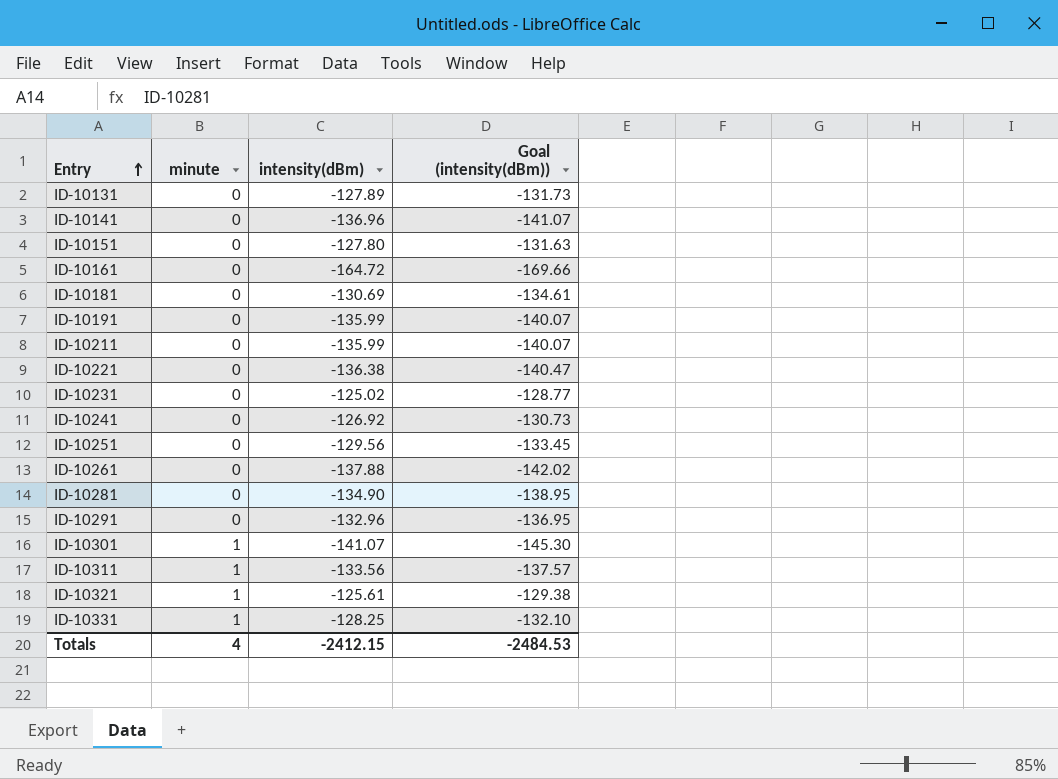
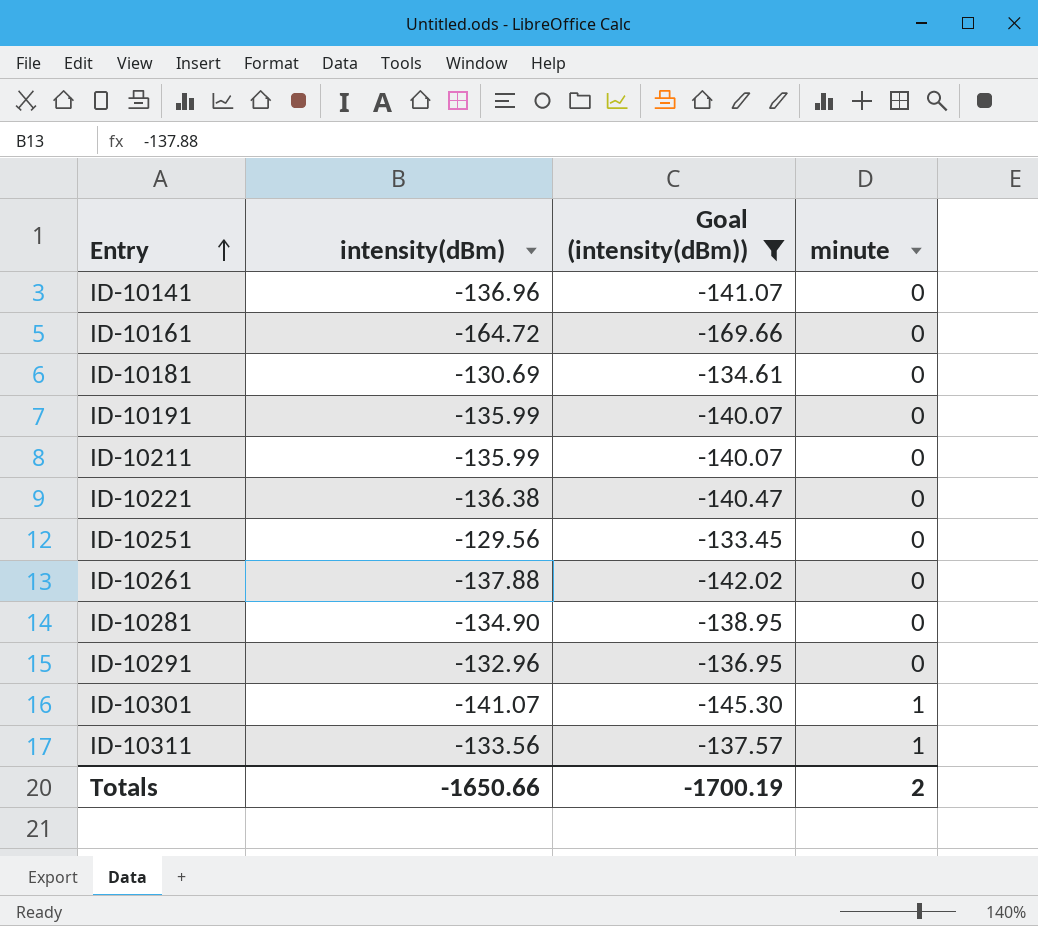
filter: none -> Goal (intensity(dBm)) <= -133.45
column minute | position: 2 -> 4
Totals | intensity(dBm): -2412.15 -> -1650.66
Totals | Goal (intensity(dBm)): -2484.53 -> -1700.19
Totals | minute: 4 -> 2

